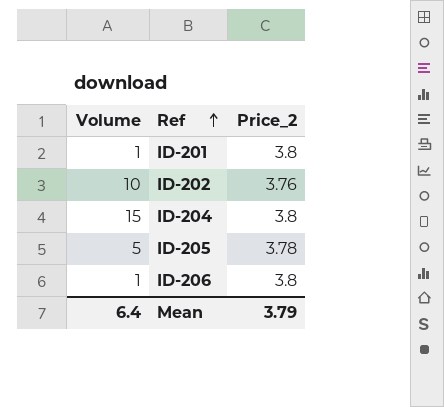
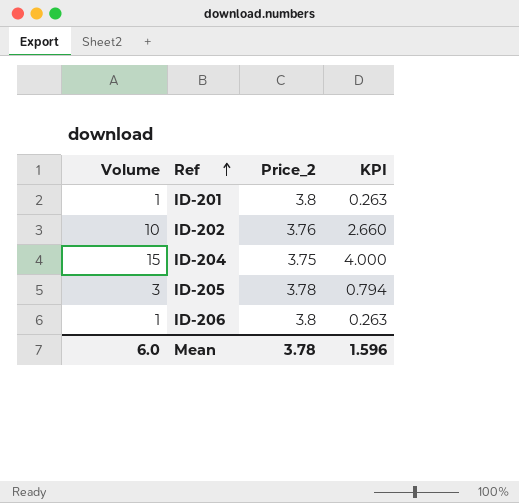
column KPI | formula: none -> [Volume] / [Price_2]
ID-204 | Price_2: 3.8 -> 3.75
ID-205 | Volume: 5 -> 3
Mean | Volume: 6.4 -> 6.0
Mean | Price_2: 3.79 -> 3.78

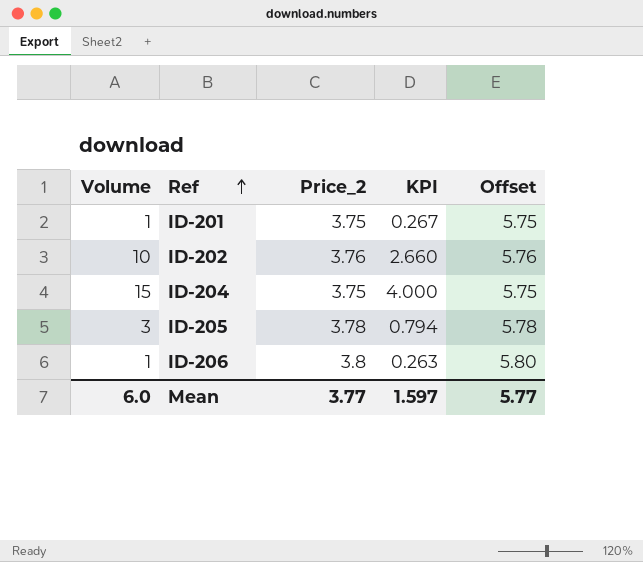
column Offset | formula: none -> [Price_2] + 2
ID-201 | Price_2: 3.8 -> 3.75
ID-201 | KPI: 0.263 -> 0.267
Mean | Price_2: 3.78 -> 3.77
Mean | KPI: 1.596 -> 1.597

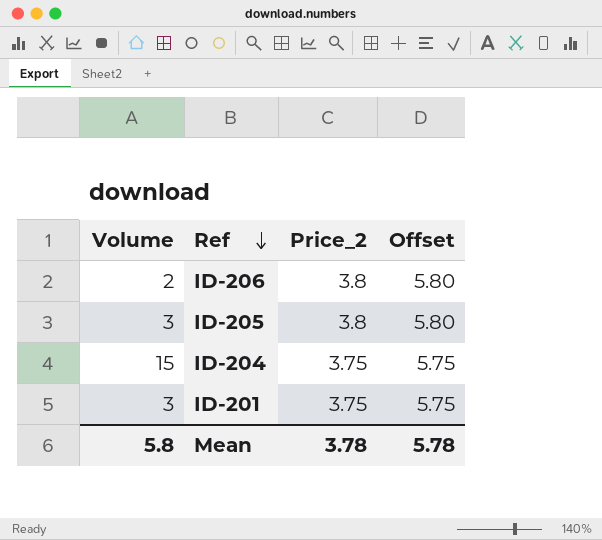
row order: Ref ascending -> Ref descending
column KPI | formula: [Volume] / [Price_2] -> none
row ID-202: 10 | 3.76 | 2.660 | 5.76 -> none
ID-206 | Volume: 1 -> 2
ID-205 | Price_2: 3.78 -> 3.8
ID-205 | Offset: 5.78 -> 5.80
ID-201 | Volume: 1 -> 3
Mean | Volume: 6.0 -> 5.8
Mean | Price_2: 3.77 -> 3.78
Mean | Offset: 5.77 -> 5.78

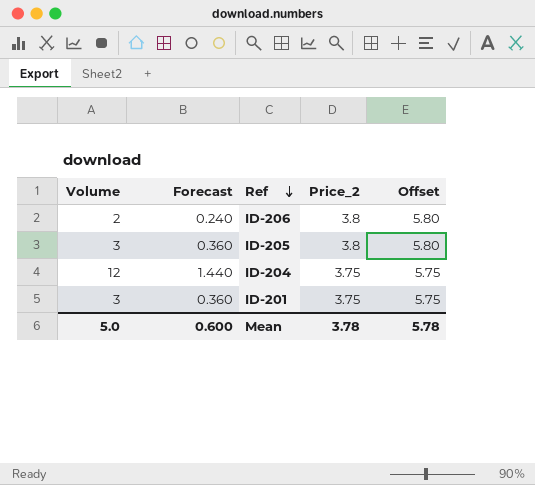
column Forecast | formula: none -> [Volume] * 0.12
ID-204 | Volume: 15 -> 12
Mean | Volume: 5.8 -> 5.0

